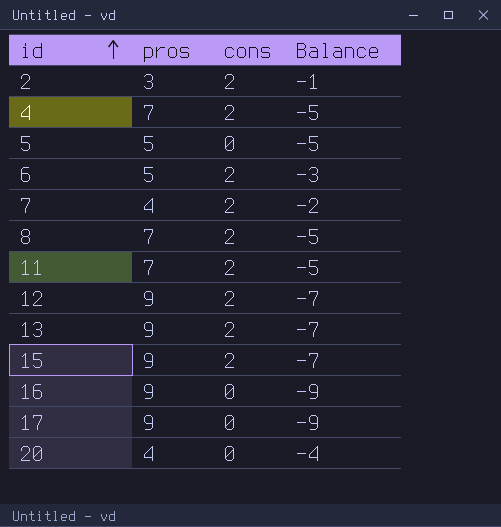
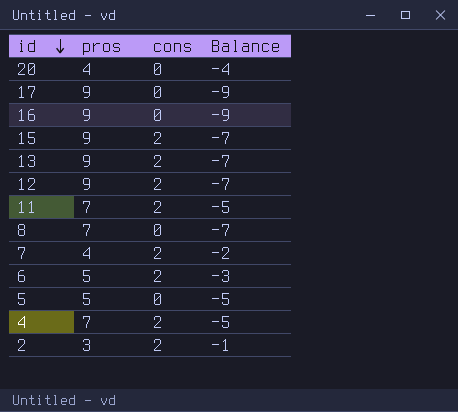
row order: id ascending -> id descending
8 | cons: 2 -> 0
8 | Balance: -5 -> -7

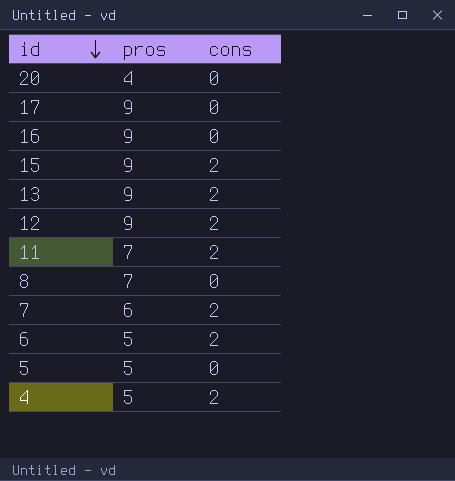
column Balance | formula: [cons] - [pros] -> none
row 2: 3 | 2 | -1 -> none
7 | pros: 4 -> 6
4 | pros: 7 -> 5

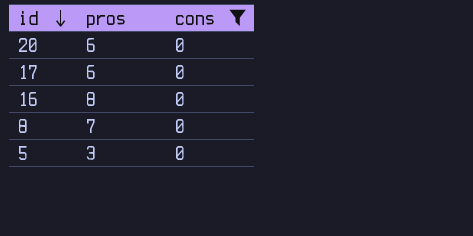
filter: none -> cons = 0
20 | pros: 4 -> 6
17 | pros: 9 -> 6
16 | pros: 9 -> 8
5 | pros: 5 -> 3

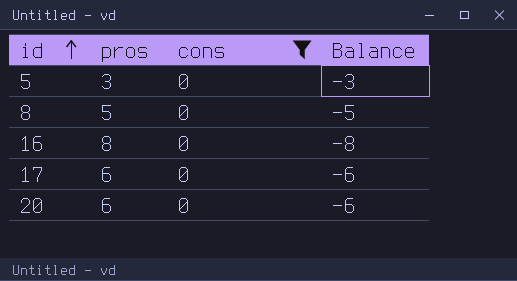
row order: id descending -> id ascending
column Balance | formula: none -> [cons] - [pros]
8 | pros: 7 -> 5

